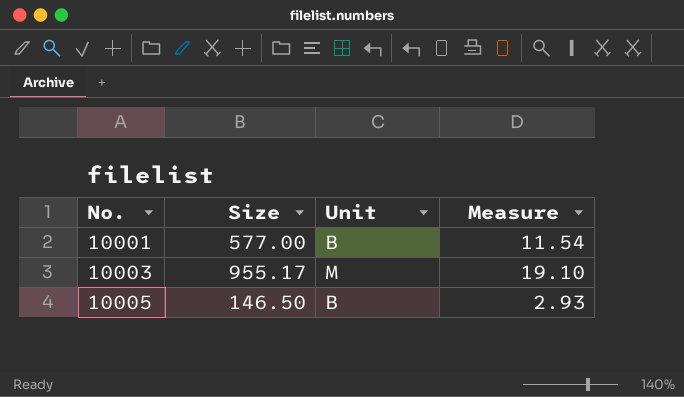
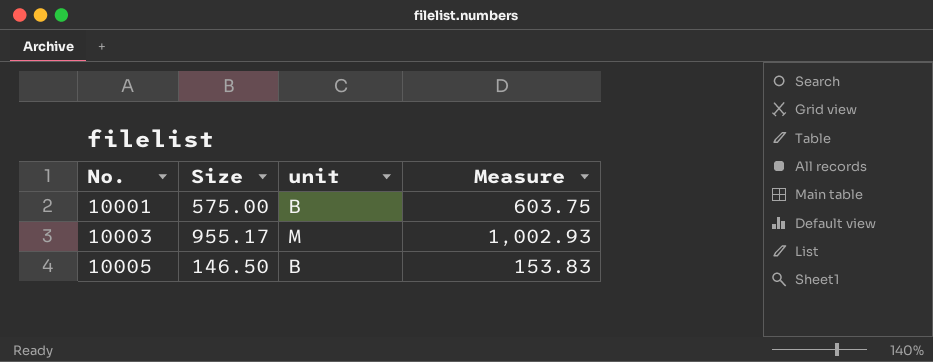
column name: Unit -> unit
column Measure | formula: [Size] * 0.02 -> [Size] * 1.05
10001 | Size: 577.00 -> 575.00

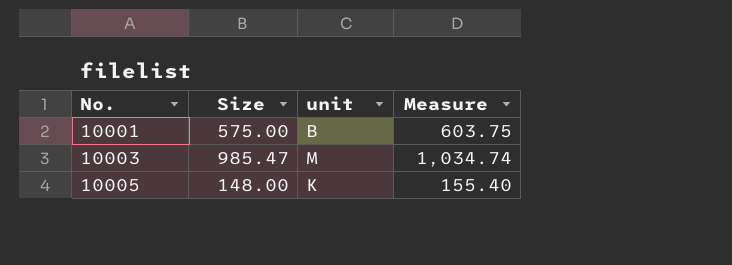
10003 | Size: 955.17 -> 985.47
10003 | Measure: 1,002.93 -> 1,034.74
10005 | Size: 146.50 -> 148.00
10005 | unit: B -> K
10005 | Measure: 153.83 -> 155.40

